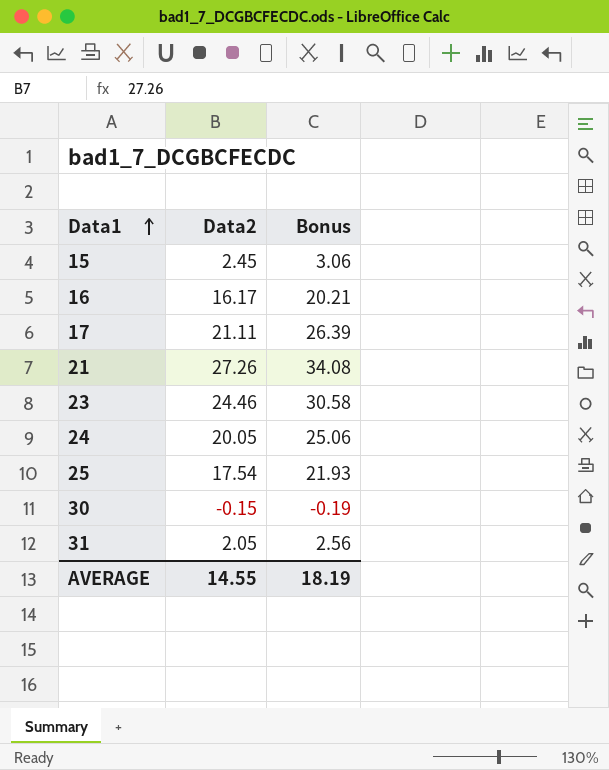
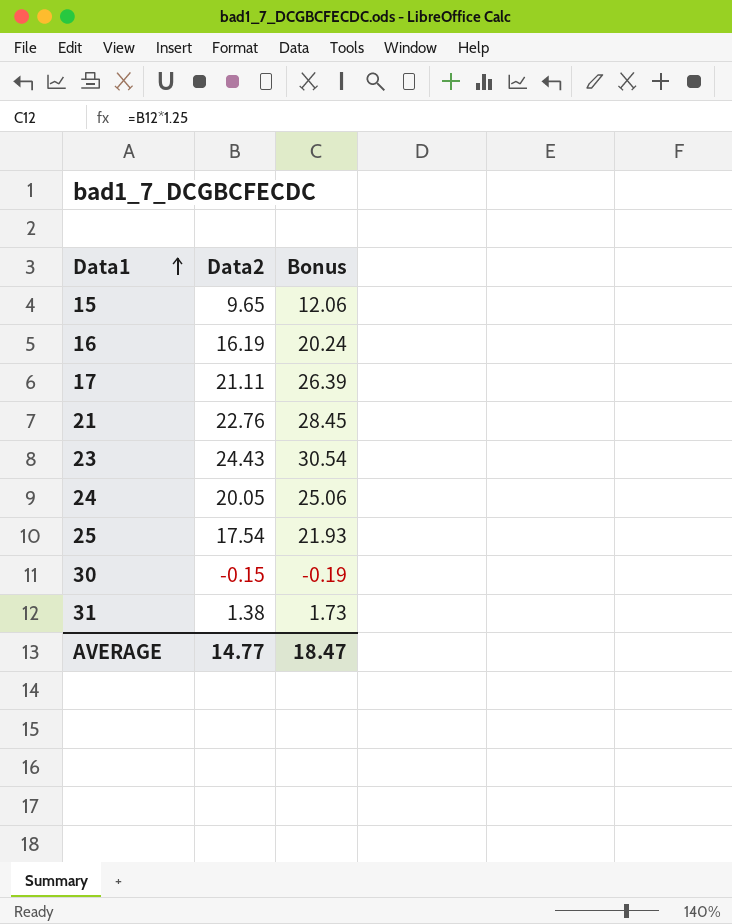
15 | Data2: 2.45 -> 9.65
15 | Bonus: 3.06 -> 12.06
16 | Data2: 16.17 -> 16.19
16 | Bonus: 20.21 -> 20.24
21 | Data2: 27.26 -> 22.76
21 | Bonus: 34.08 -> 28.45
23 | Data2: 24.46 -> 24.43
23 | Bonus: 30.58 -> 30.54
31 | Data2: 2.05 -> 1.38
31 | Bonus: 2.56 -> 1.73
AVERAGE | Data2: 14.55 -> 14.77
AVERAGE | Bonus: 18.19 -> 18.47

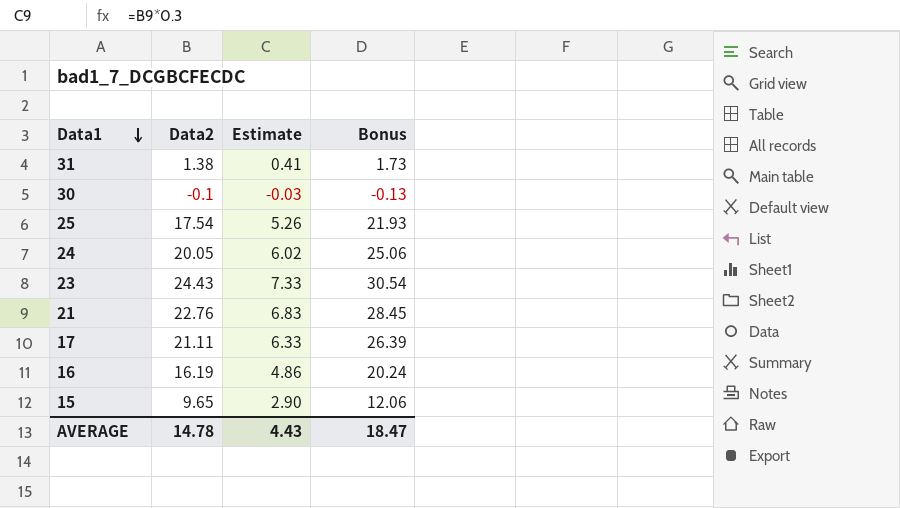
row order: Data1 ascending -> Data1 descending
column Estimate | formula: none -> [Data2] * 0.3
30 | Data2: -0.15 -> -0.1
30 | Bonus: -0.19 -> -0.13
AVERAGE | Data2: 14.77 -> 14.78

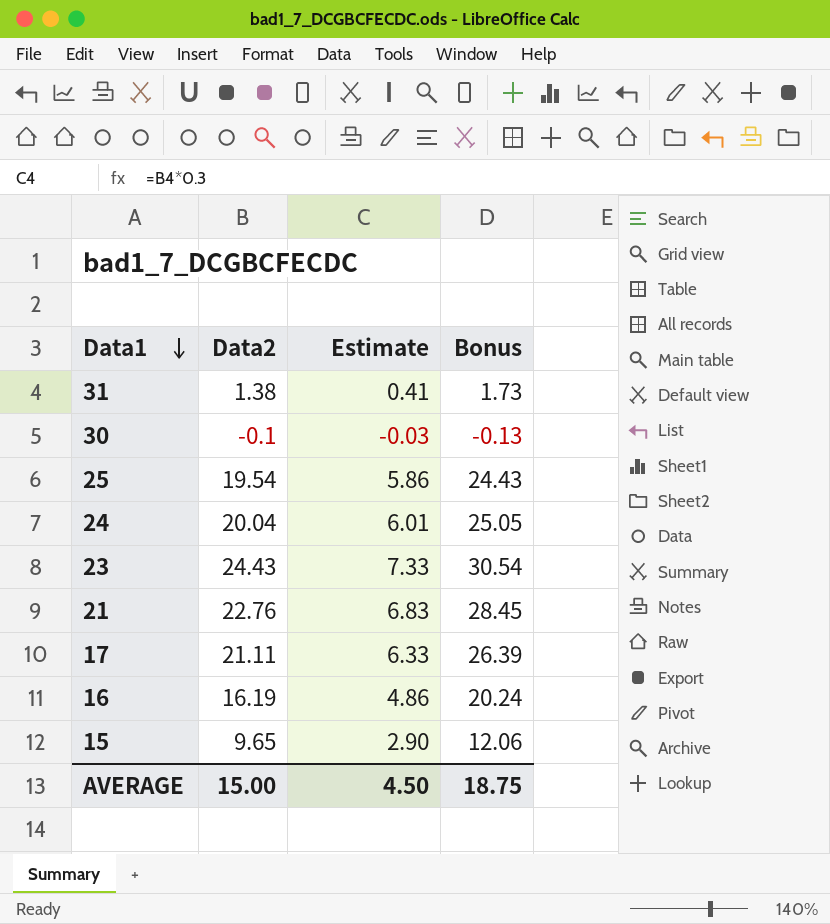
25 | Data2: 17.54 -> 19.54
25 | Estimate: 5.26 -> 5.86
25 | Bonus: 21.93 -> 24.43
24 | Data2: 20.05 -> 20.04
24 | Estimate: 6.02 -> 6.01
24 | Bonus: 25.06 -> 25.05
AVERAGE | Data2: 14.78 -> 15.00
AVERAGE | Estimate: 4.43 -> 4.50
AVERAGE | Bonus: 18.47 -> 18.75

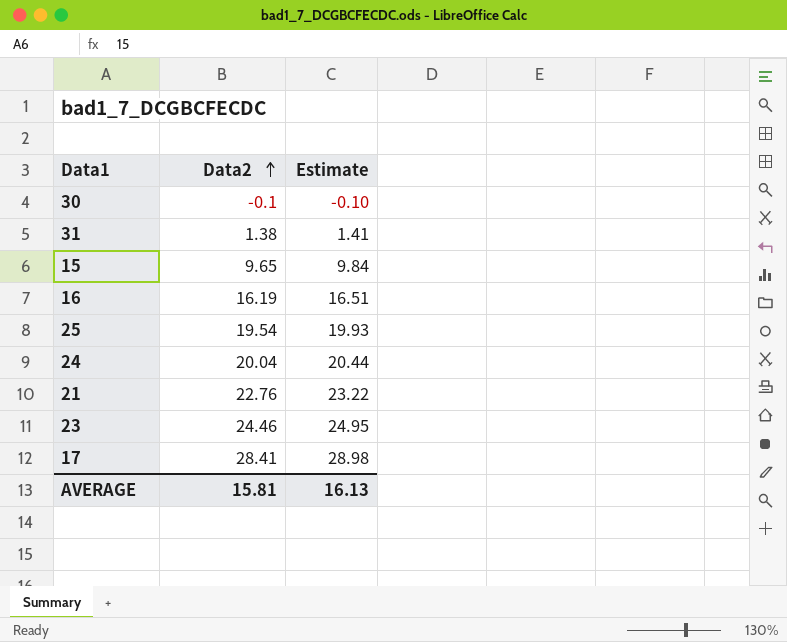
row order: Data1 descending -> Data2 ascending
column Bonus | formula: [Data2] * 1.25 -> none
column Estimate | formula: [Data2] * 0.3 -> [Data2] * 1.02
23 | Data2: 24.43 -> 24.46
17 | Data2: 21.11 -> 28.41
AVERAGE | Data2: 15.00 -> 15.81
AVERAGE | Estimate: 4.50 -> 16.13

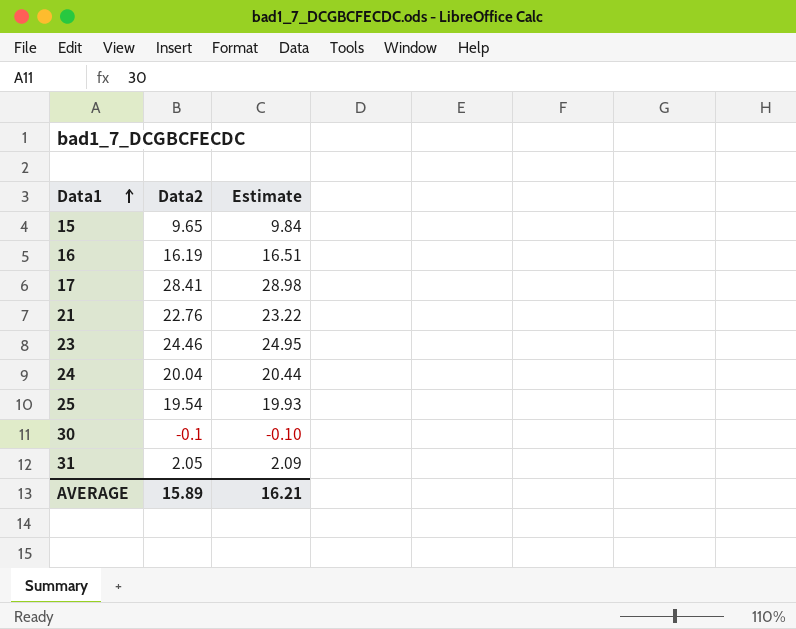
row order: Data2 ascending -> Data1 ascending
31 | Data2: 1.38 -> 2.05
31 | Estimate: 1.41 -> 2.09
AVERAGE | Data2: 15.81 -> 15.89
AVERAGE | Estimate: 16.13 -> 16.21

